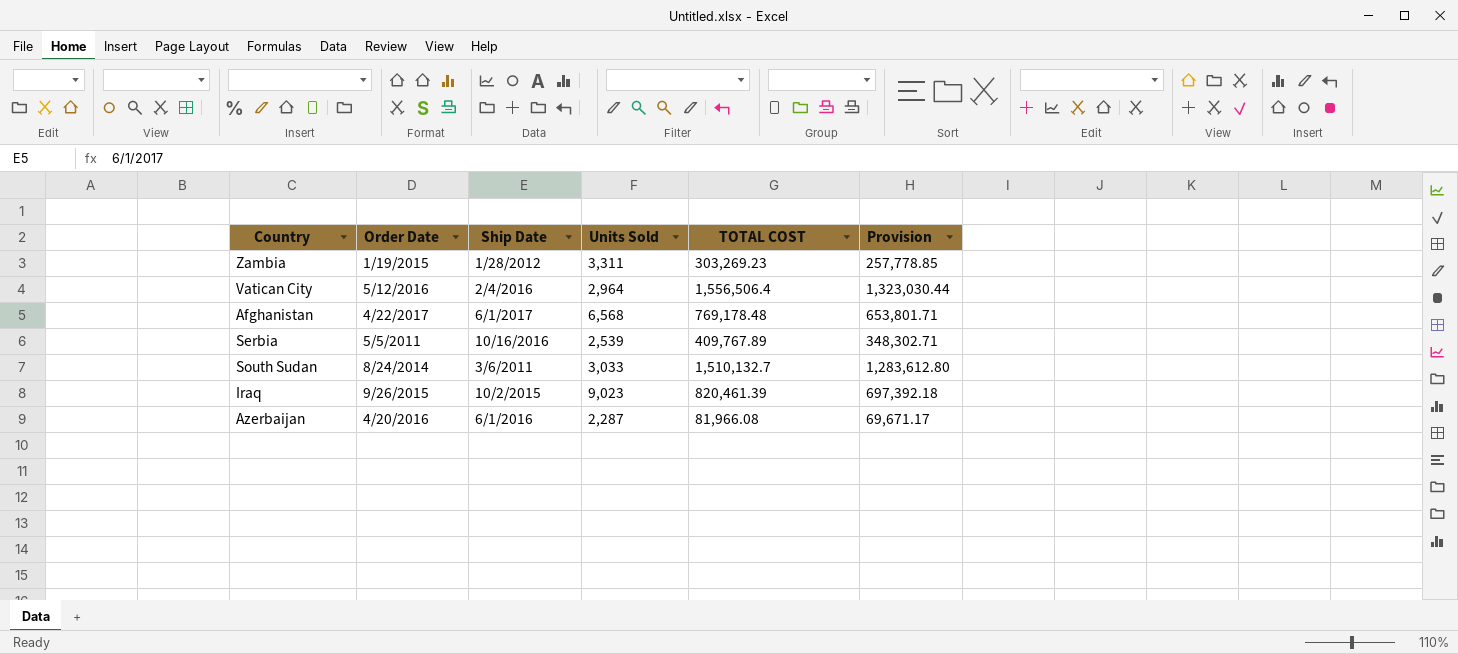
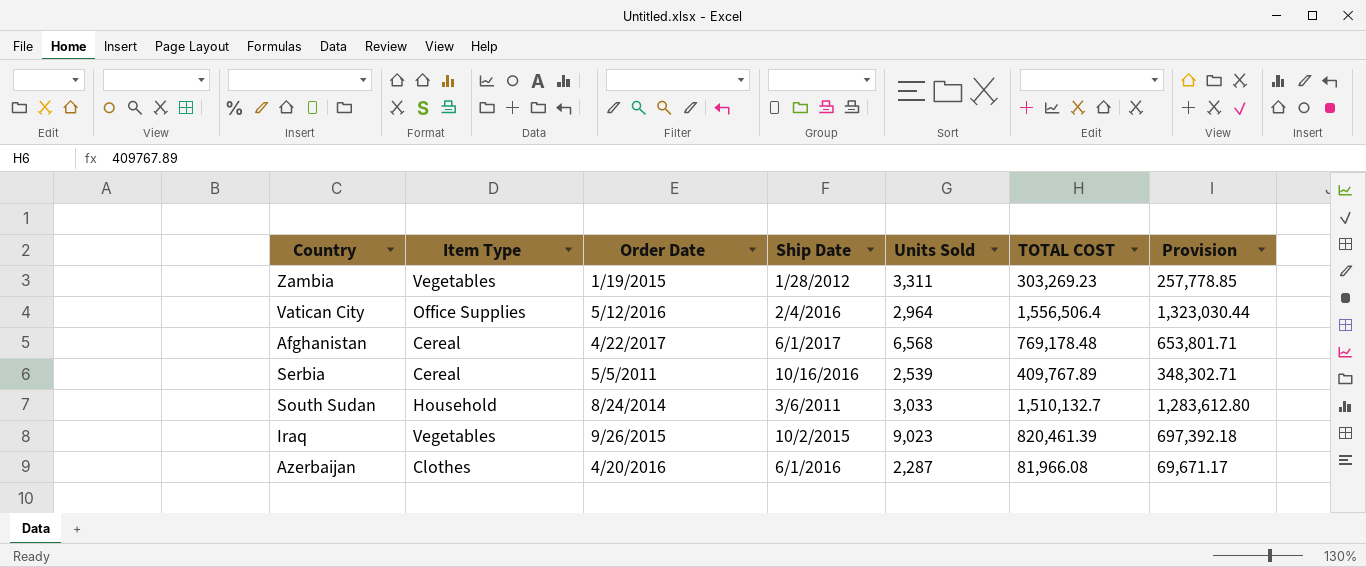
column Item Type | position: none -> 2

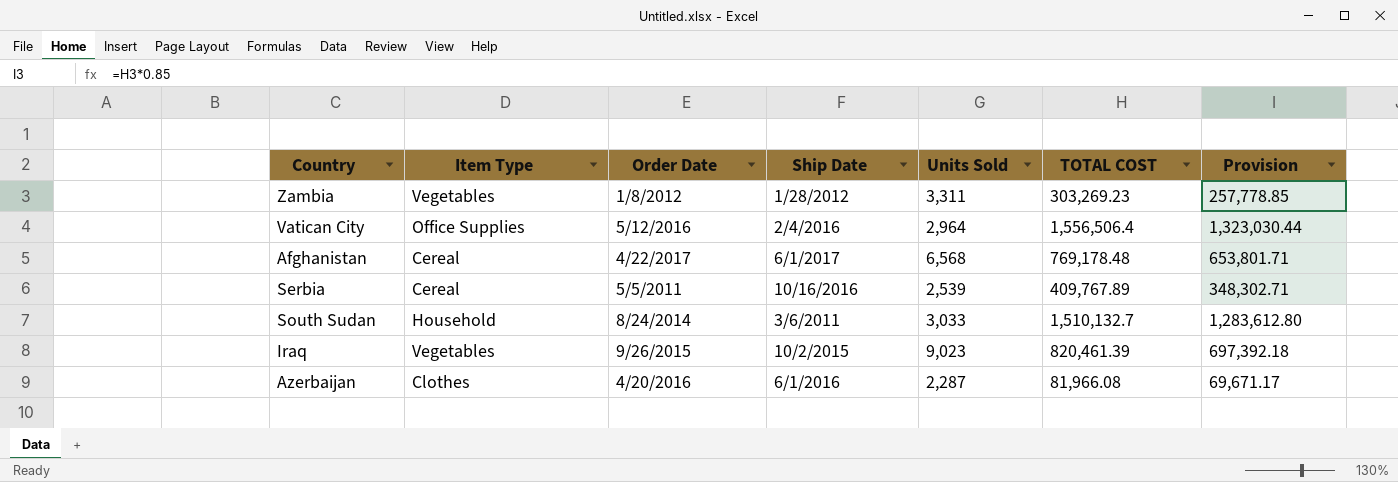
Zambia | Order Date: 1/19/2015 -> 1/8/2012

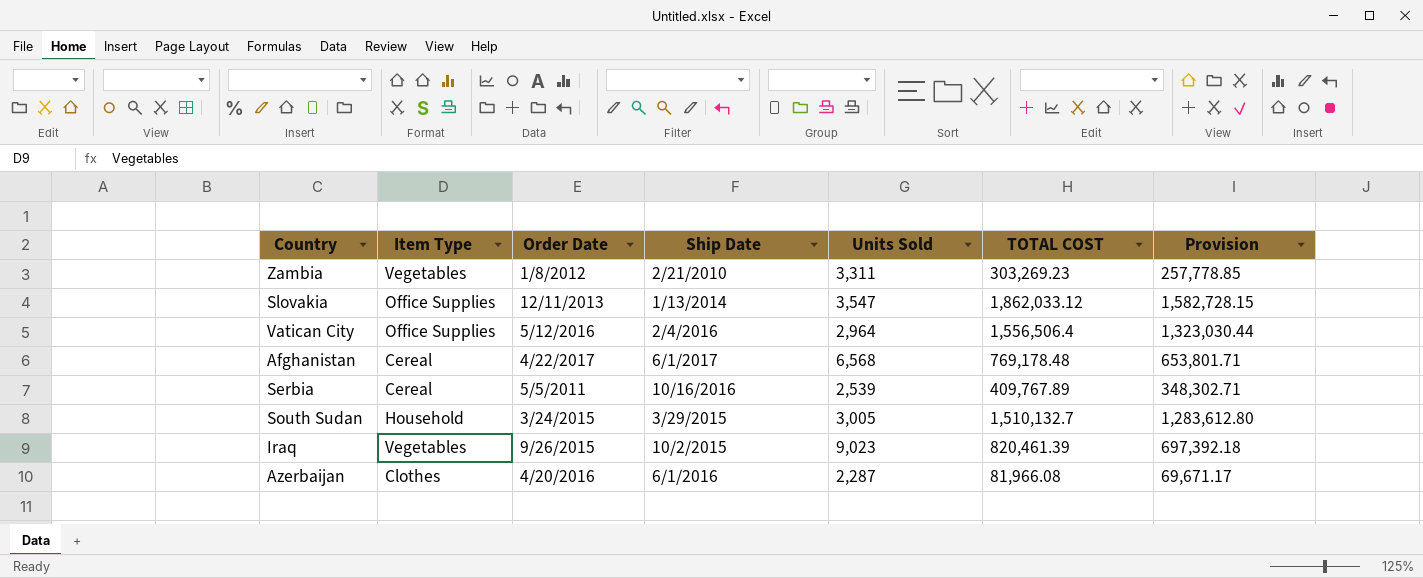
Zambia | Ship Date: 1/28/2012 -> 2/21/2010
row Slovakia: none -> Office Supplies | 12/11/2013 | 1/13/2014 | 3,547 | 1,862,033.12 | 1,582,728.15
South Sudan | Order Date: 8/24/2014 -> 3/24/2015
South Sudan | Ship Date: 3/6/2011 -> 3/29/2015
South Sudan | Units Sold: 3,033 -> 3,005

